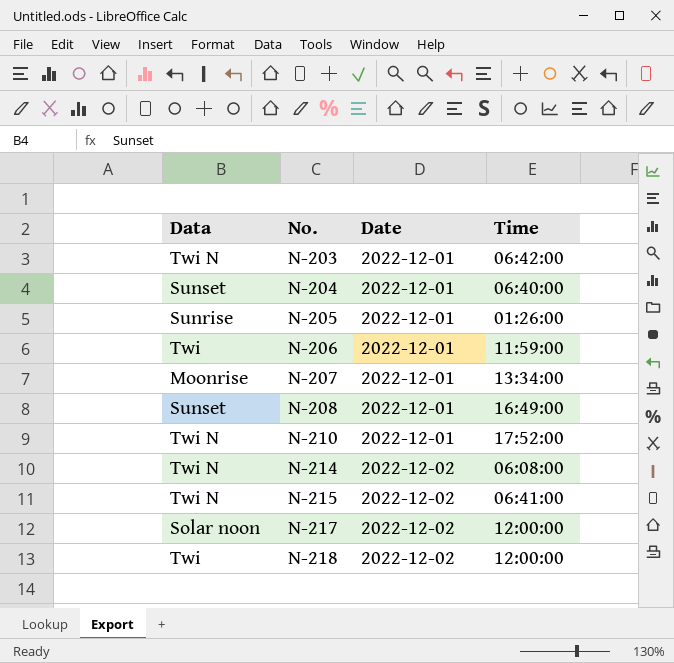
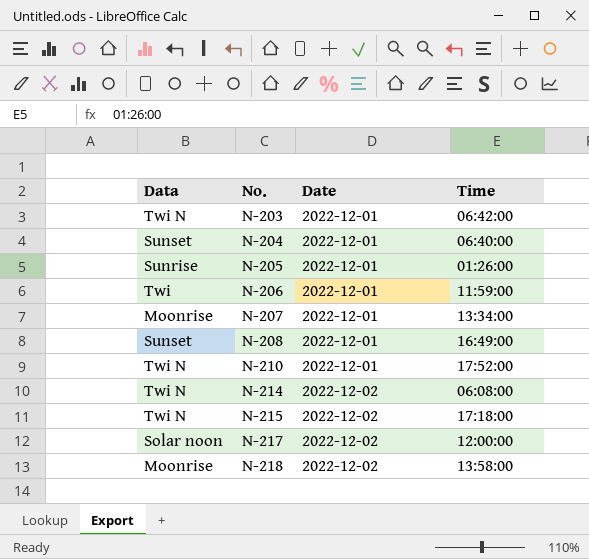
N-215 | Time: 06:41:00 -> 17:18:00
N-218 | Data: Twi -> Moonrise
N-218 | Time: 12:00:00 -> 13:58:00

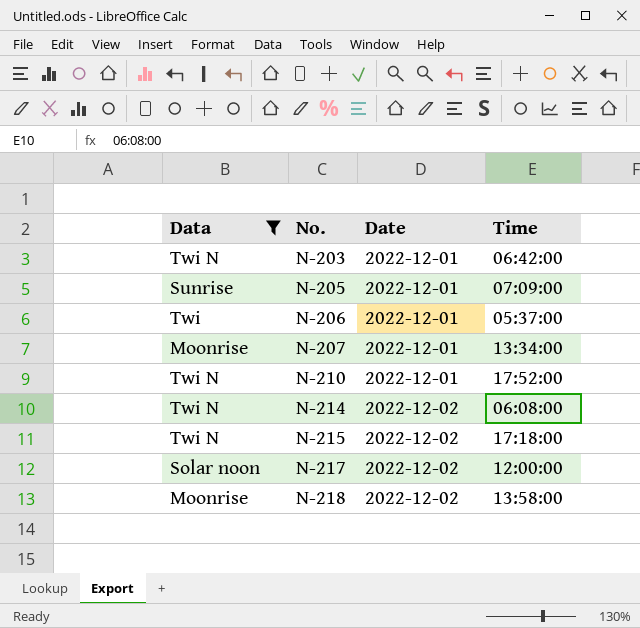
filter: none -> Data != Sunset
N-205 | Time: 01:26:00 -> 07:09:00
N-206 | Time: 11:59:00 -> 05:37:00

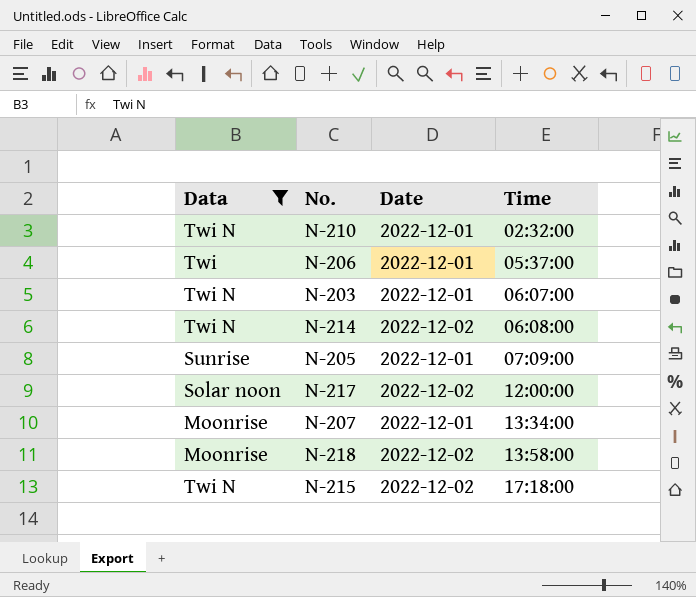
row order: No. ascending -> Time ascending
N-210 | Time: 17:52:00 -> 02:32:00
N-203 | Time: 06:42:00 -> 06:07:00

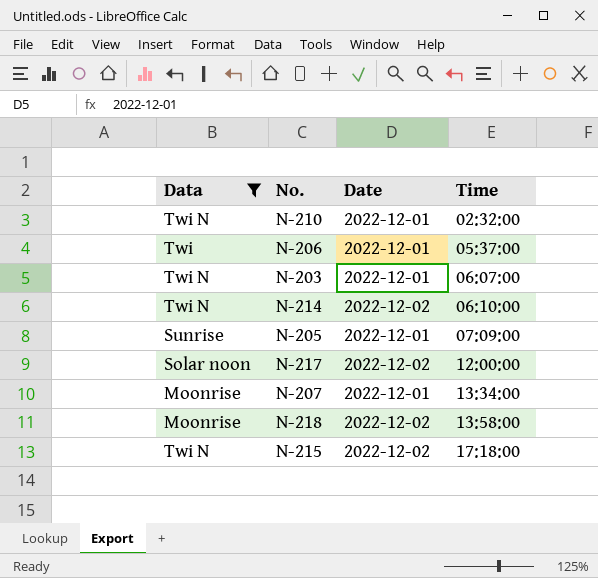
N-214 | Time: 06:08:00 -> 06:10:00

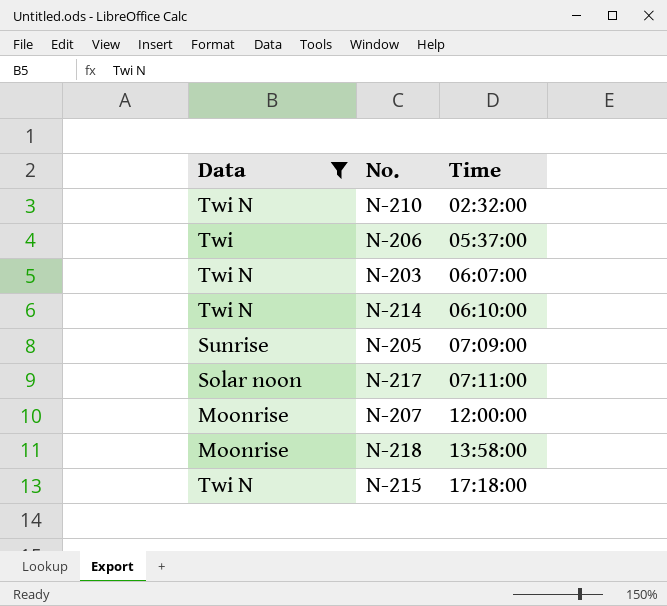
column Date | position: 3 -> none
N-217 | Time: 12:00:00 -> 07:11:00
N-207 | Time: 13:34:00 -> 12:00:00

